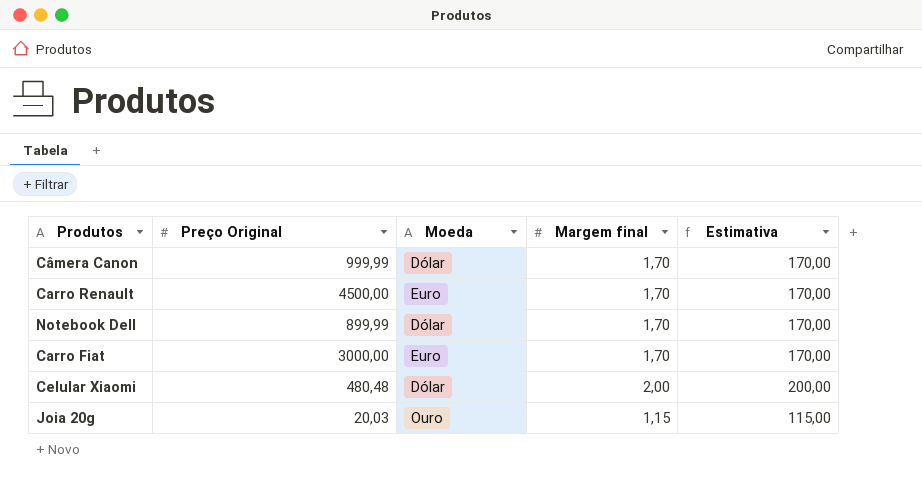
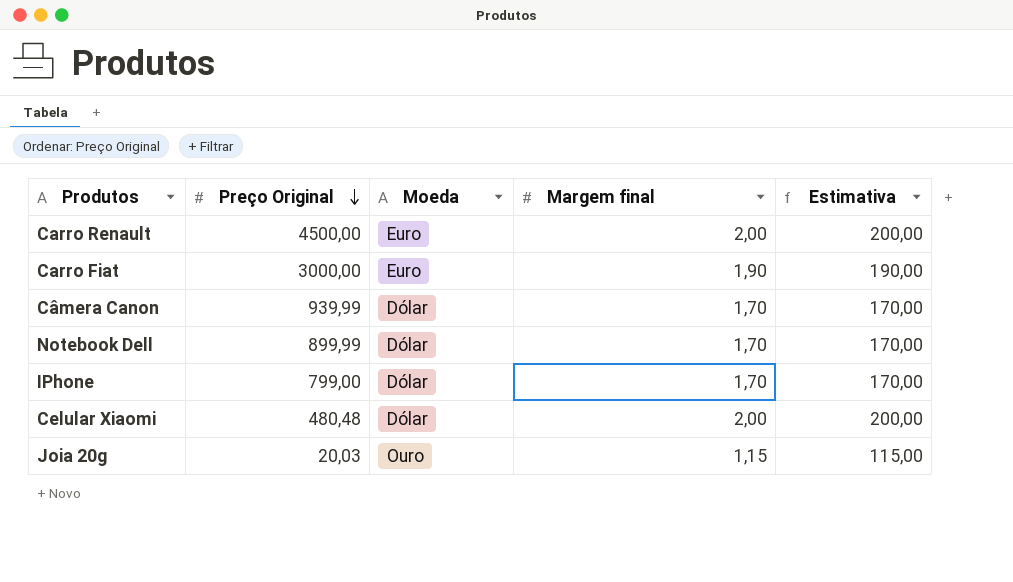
row order: none -> Preço Original descending
Carro Renault | Margem final: 1,70 -> 2,00
Carro Renault | Estimativa: 170,00 -> 200,00
Carro Fiat | Margem final: 1,70 -> 1,90
Carro Fiat | Estimativa: 170,00 -> 190,00
Câmera Canon | Preço Original: 999,99 -> 939,99
row IPhone: none -> 799,00 | Dólar | 1,70 | 170,00

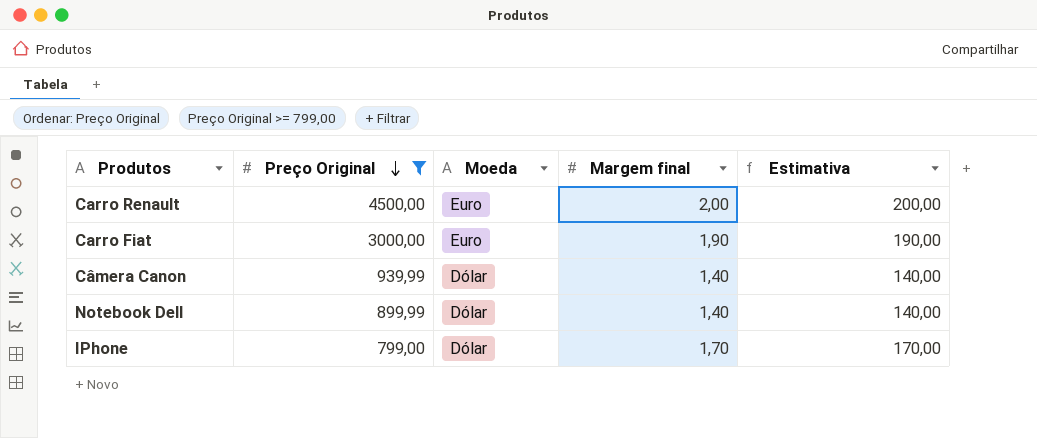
filter: none -> Preço Original >= 799,00
Câmera Canon | Margem final: 1,70 -> 1,40
Câmera Canon | Estimativa: 170,00 -> 140,00
Notebook Dell | Margem final: 1,70 -> 1,40
Notebook Dell | Estimativa: 170,00 -> 140,00

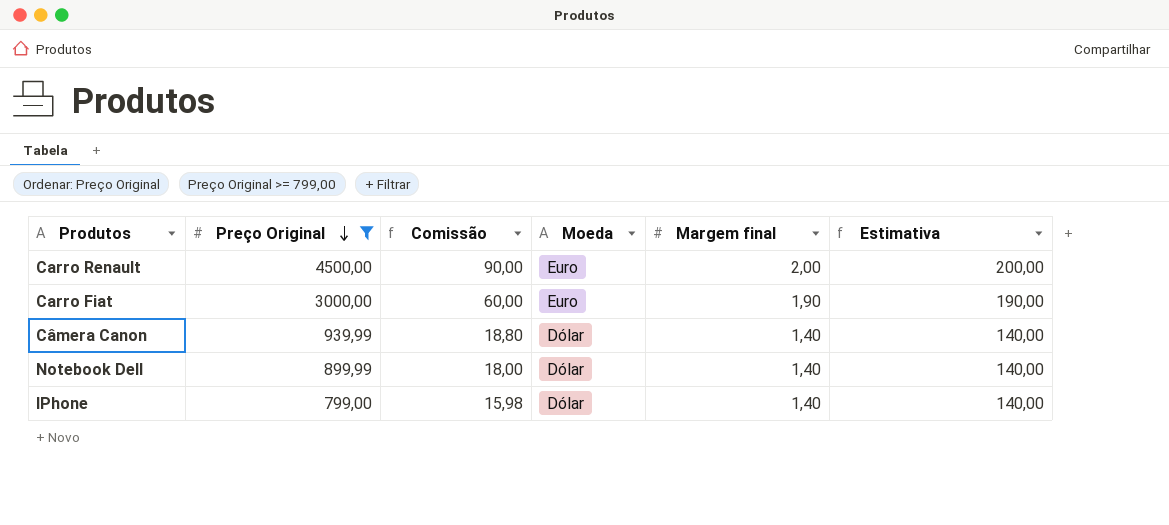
column Comissão | formula: none -> [Preço Original] * 0,02
IPhone | Margem final: 1,70 -> 1,40
IPhone | Estimativa: 170,00 -> 140,00

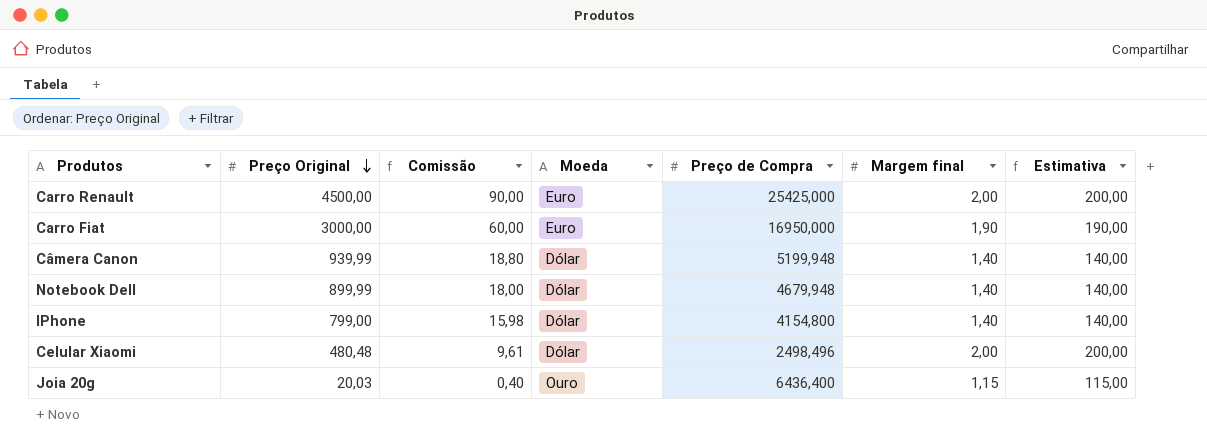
filter: Preço Original >= 799,00 -> none
column Preço de Compra | position: none -> 5

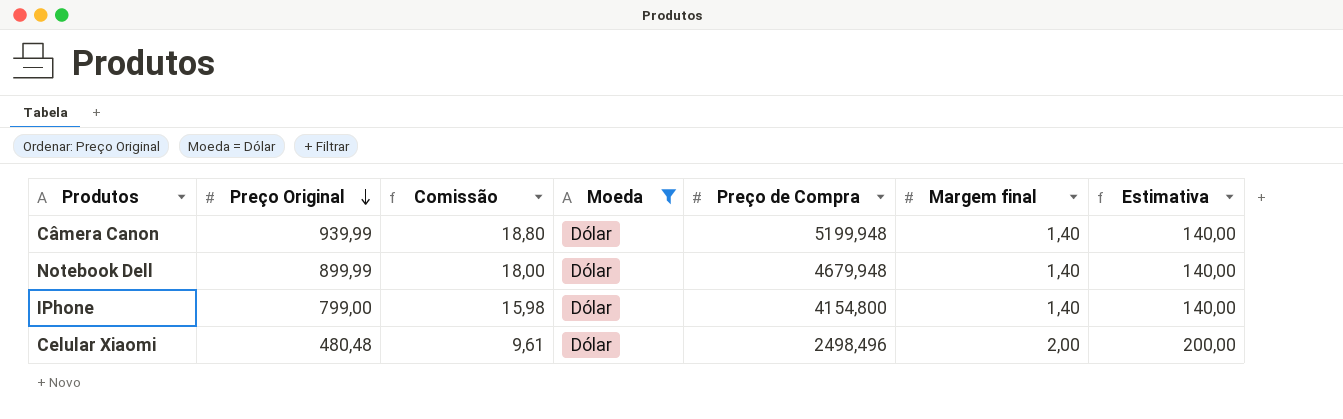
filter: none -> Moeda = Dólar

